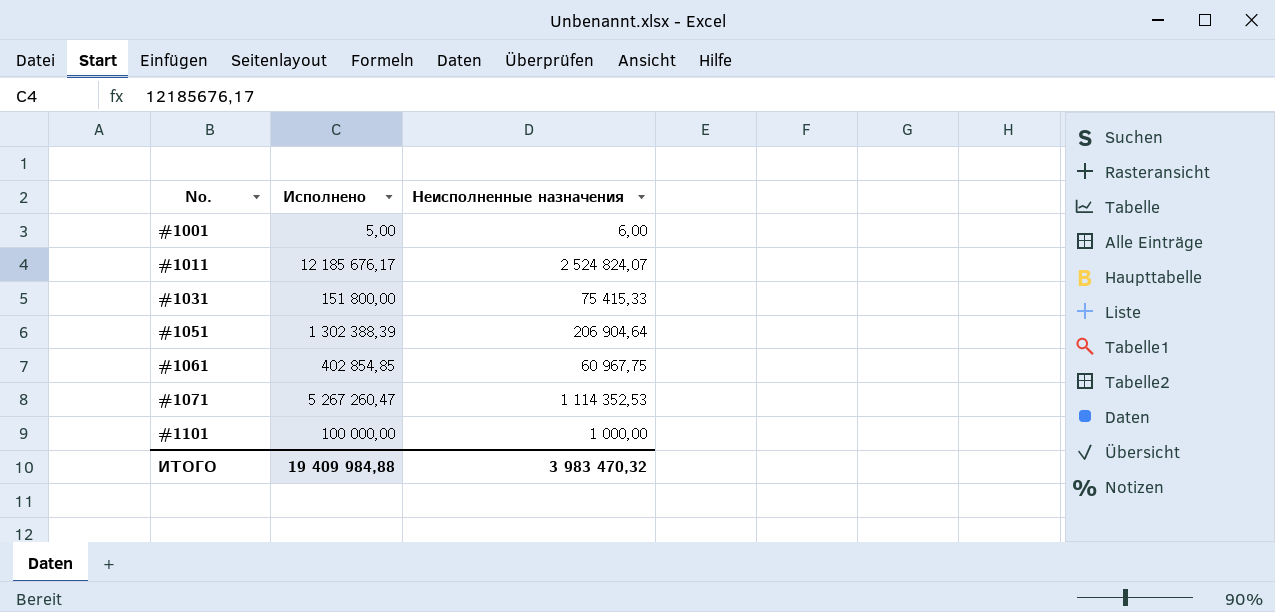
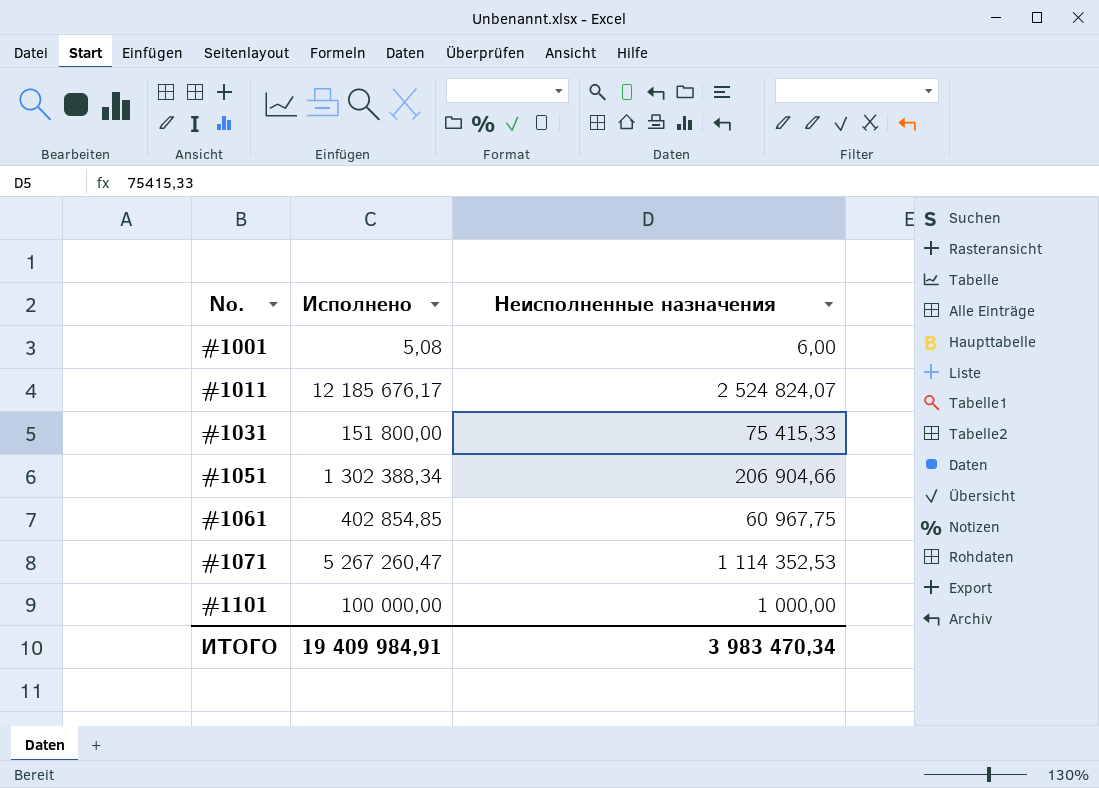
#1001 | Исполнено: 5,00 -> 5,08
#1051 | Исполнено: 1 302 388,39 -> 1 302 388,34
#1051 | Неисполненные назначения: 206 904,64 -> 206 904,66
ИТОГО | Исполнено: 19 409 984,88 -> 19 409 984,91
ИТОГО | Неисполненные назначения: 3 983 470,32 -> 3 983 470,34

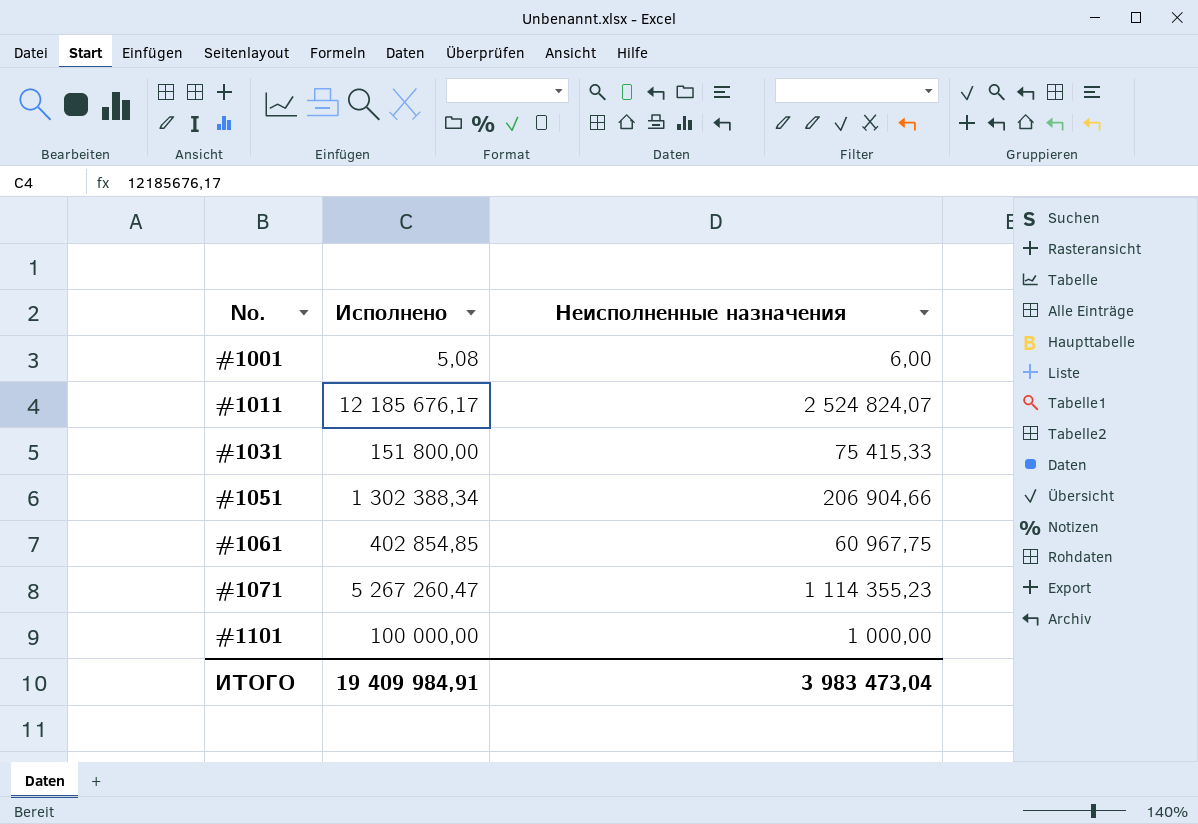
#1071 | Неисполненные назначения: 1 114 352,53 -> 1 114 355,23
ИТОГО | Неисполненные назначения: 3 983 470,34 -> 3 983 473,04

